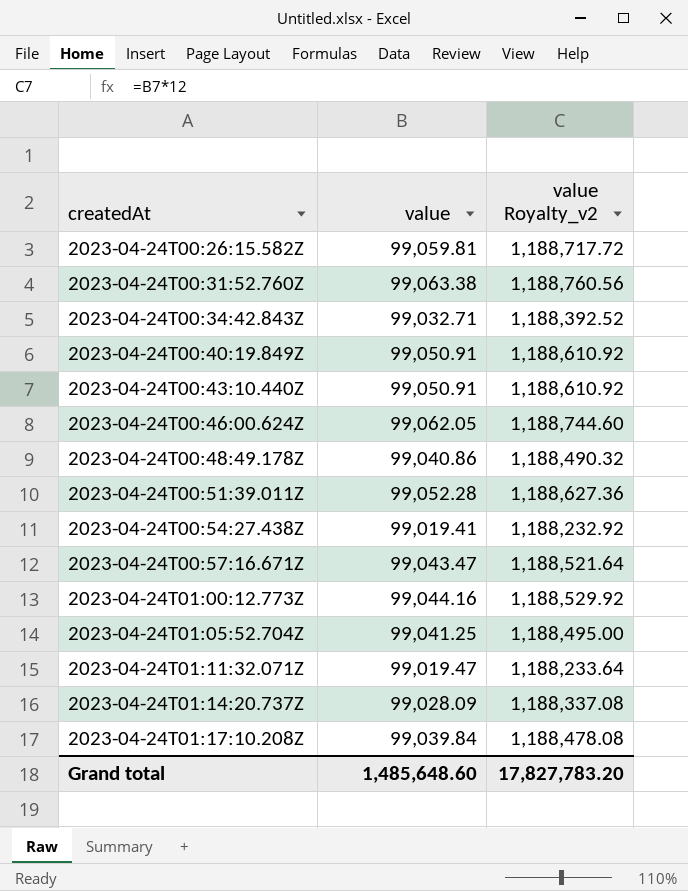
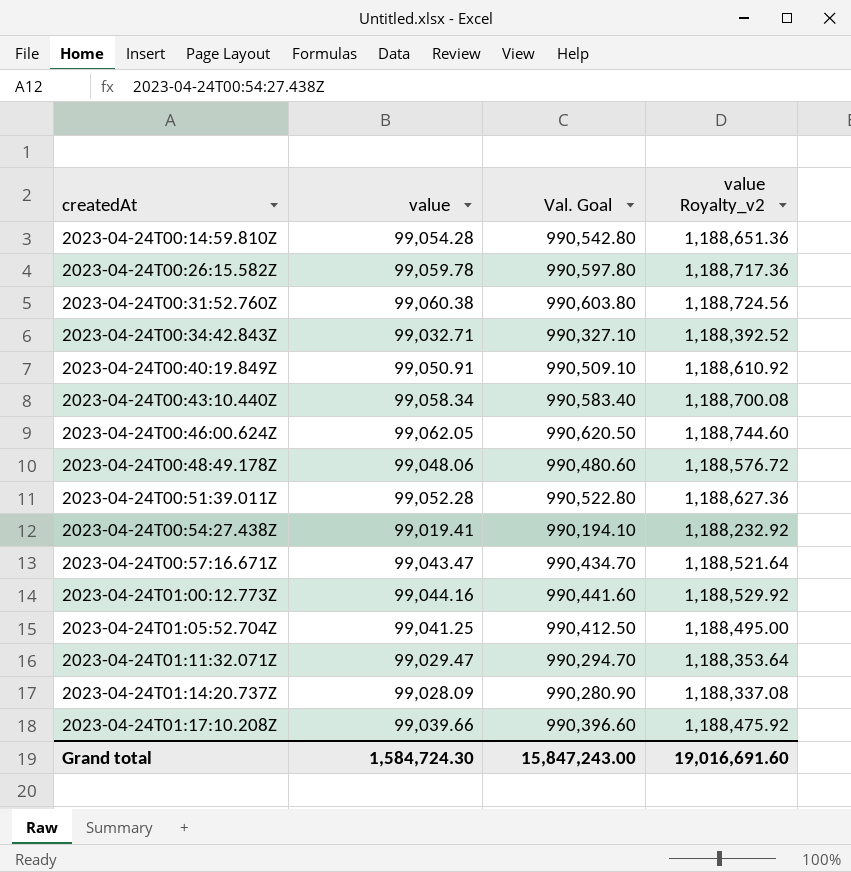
column Val. Goal | formula: none -> [value] * 10
row 2023-04-24T00:14:59.810Z: none -> 99,054.28 | 990,542.80 | 1,188,651.36
2023-04-24T00:26:15.582Z | value: 99,059.81 -> 99,059.78
2023-04-24T00:26:15.582Z | value Royalty_v2: 1,188,717.72 -> 1,188,717.36
2023-04-24T00:31:52.760Z | value: 99,063.38 -> 99,060.38
2023-04-24T00:31:52.760Z | value Royalty_v2: 1,188,760.56 -> 1,188,724.56
2023-04-24T00:43:10.440Z | value: 99,050.91 -> 99,058.34
2023-04-24T00:43:10.440Z | value Royalty_v2: 1,188,610.92 -> 1,188,700.08
2023-04-24T00:48:49.178Z | value: 99,040.86 -> 99,048.06
2023-04-24T00:48:49.178Z | value Royalty_v2: 1,188,490.32 -> 1,188,576.72
2023-04-24T01:11:32.071Z | value: 99,019.47 -> 99,029.47
2023-04-24T01:11:32.071Z | value Royalty_v2: 1,188,233.64 -> 1,188,353.64
2023-04-24T01:17:10.208Z | value: 99,039.84 -> 99,039.66
2023-04-24T01:17:10.208Z | value Royalty_v2: 1,188,478.08 -> 1,188,475.92
Grand total | value: 1,485,648.60 -> 1,584,724.30
Grand total | value Royalty_v2: 17,827,783.20 -> 19,016,691.60

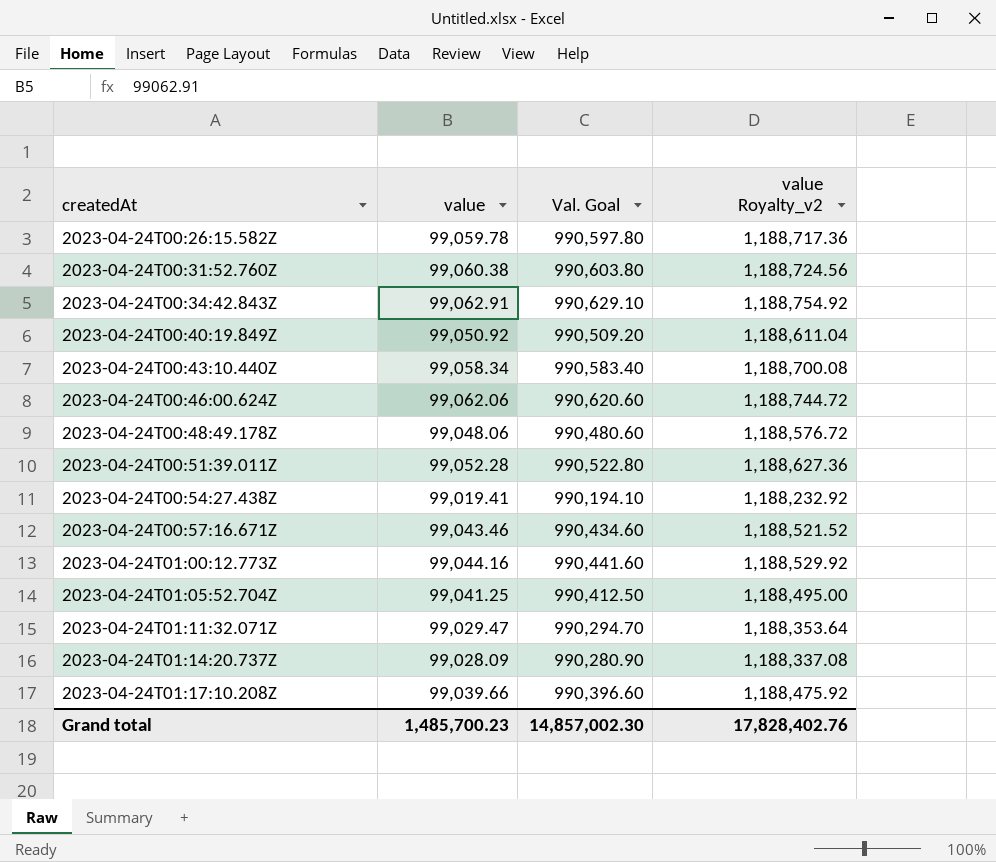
row 2023-04-24T00:14:59.810Z: 99,054.28 | 990,542.80 | 1,188,651.36 -> none
2023-04-24T00:34:42.843Z | value: 99,032.71 -> 99,062.91
2023-04-24T00:34:42.843Z | Val. Goal: 990,327.10 -> 990,629.10
2023-04-24T00:34:42.843Z | value Royalty_v2: 1,188,392.52 -> 1,188,754.92
2023-04-24T00:40:19.849Z | value: 99,050.91 -> 99,050.92
2023-04-24T00:40:19.849Z | Val. Goal: 990,509.10 -> 990,509.20
2023-04-24T00:40:19.849Z | value Royalty_v2: 1,188,610.92 -> 1,188,611.04
2023-04-24T00:46:00.624Z | value: 99,062.05 -> 99,062.06
2023-04-24T00:46:00.624Z | Val. Goal: 990,620.50 -> 990,620.60
2023-04-24T00:46:00.624Z | value Royalty_v2: 1,188,744.60 -> 1,188,744.72
2023-04-24T00:57:16.671Z | value: 99,043.47 -> 99,043.46
2023-04-24T00:57:16.671Z | Val. Goal: 990,434.70 -> 990,434.60
2023-04-24T00:57:16.671Z | value Royalty_v2: 1,188,521.64 -> 1,188,521.52
Grand total | value: 1,584,724.30 -> 1,485,700.23
Grand total | Val. Goal: 15,847,243.00 -> 14,857,002.30
Grand total | value Royalty_v2: 19,016,691.60 -> 17,828,402.76

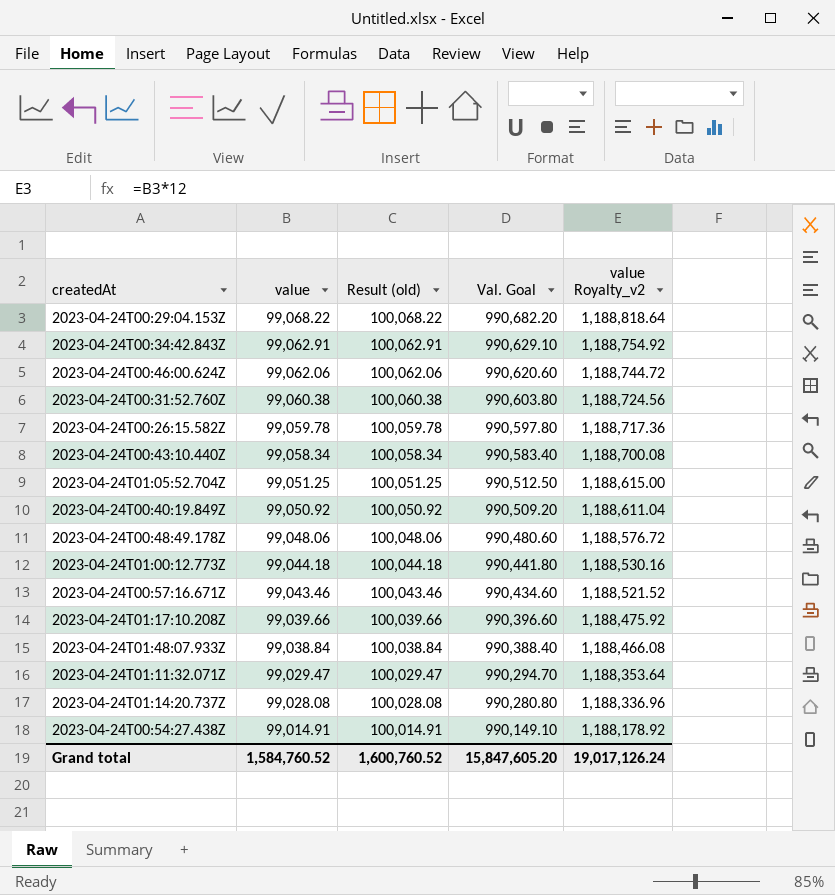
row order: createdAt ascending -> value descending
column Result (old) | formula: none -> [value] + 1000
row 2023-04-24T00:51:39.011Z: 99,052.28 | 990,522.80 | 1,188,627.36 -> none
row 2023-04-24T00:29:04.153Z: none -> 99,068.22 | 100,068.22 | 990,682.20 | 1,188,818.64
2023-04-24T01:05:52.704Z | value: 99,041.25 -> 99,051.25
2023-04-24T01:05:52.704Z | Val. Goal: 990,412.50 -> 990,512.50
2023-04-24T01:05:52.704Z | value Royalty_v2: 1,188,495.00 -> 1,188,615.00
2023-04-24T01:00:12.773Z | value: 99,044.16 -> 99,044.18
2023-04-24T01:00:12.773Z | Val. Goal: 990,441.60 -> 990,441.80
2023-04-24T01:00:12.773Z | value Royalty_v2: 1,188,529.92 -> 1,188,530.16
row 2023-04-24T01:48:07.933Z: none -> 99,038.84 | 100,038.84 | 990,388.40 | 1,188,466.08
2023-04-24T01:14:20.737Z | value: 99,028.09 -> 99,028.08
2023-04-24T01:14:20.737Z | Val. Goal: 990,280.90 -> 990,280.80
2023-04-24T01:14:20.737Z | value Royalty_v2: 1,188,337.08 -> 1,188,336.96
2023-04-24T00:54:27.438Z | value: 99,019.41 -> 99,014.91
2023-04-24T00:54:27.438Z | Val. Goal: 990,194.10 -> 990,149.10
2023-04-24T00:54:27.438Z | value Royalty_v2: 1,188,232.92 -> 1,188,178.92
Grand total | value: 1,485,700.23 -> 1,584,760.52
Grand total | Val. Goal: 14,857,002.30 -> 15,847,605.20
Grand total | value Royalty_v2: 17,828,402.76 -> 19,017,126.24

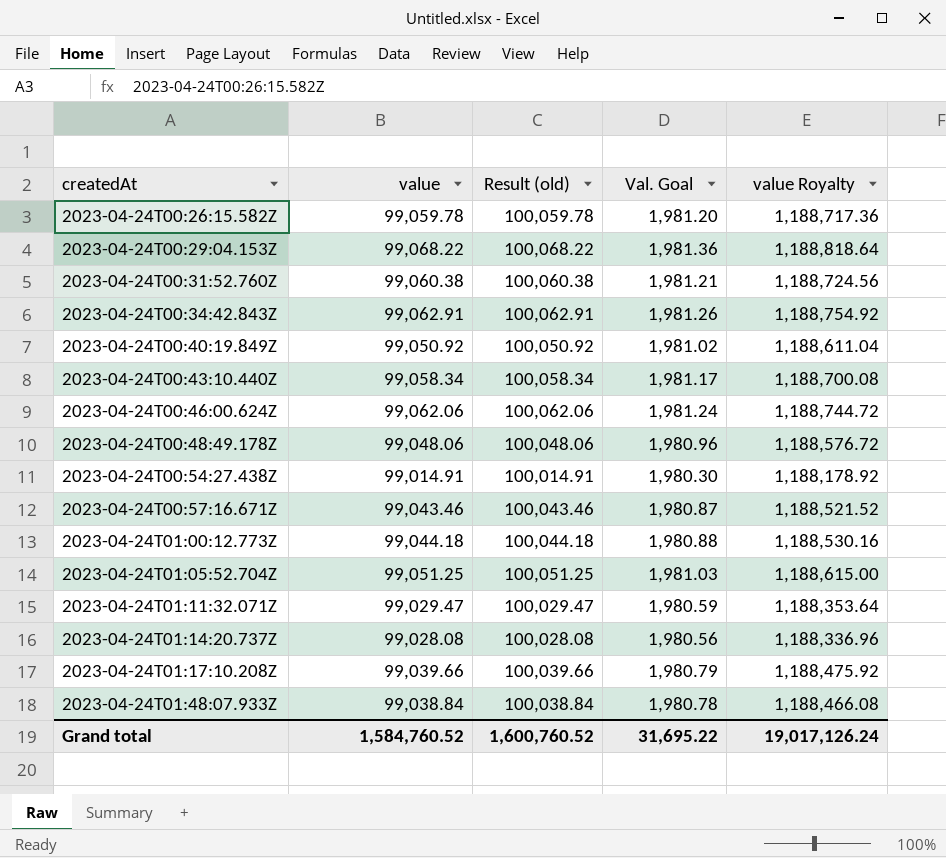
row order: value descending -> createdAt ascending
column Val. Goal | formula: [value] * 10 -> [value] * 0.02
column name: value Royalty_v2 -> value Royalty
Grand total | Val. Goal: 15,847,605.20 -> 31,695.22

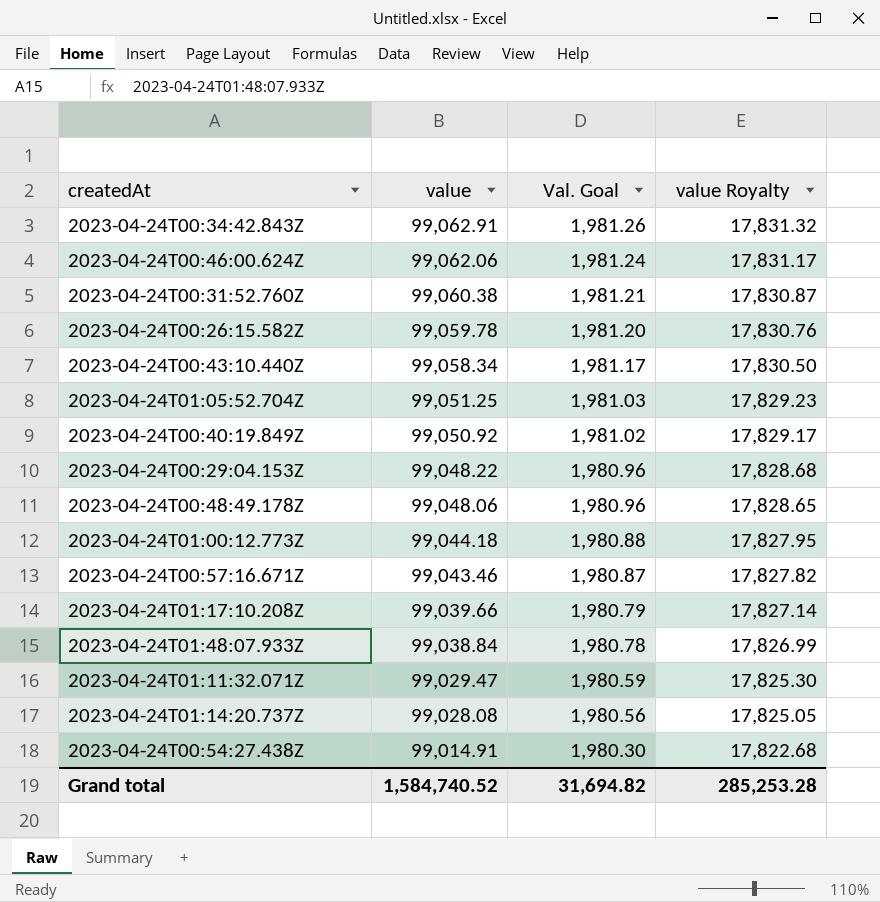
row order: createdAt ascending -> value descending
column Result (old) | formula: [value] + 1000 -> none
column value Royalty | formula: [value] * 12 -> [value] * 0.18
2023-04-24T00:29:04.153Z | value: 99,068.22 -> 99,048.22
2023-04-24T00:29:04.153Z | Val. Goal: 1,981.36 -> 1,980.96
Grand total | value: 1,584,760.52 -> 1,584,740.52
Grand total | Val. Goal: 31,695.22 -> 31,694.82
Grand total | value Royalty: 19,017,126.24 -> 285,253.28

